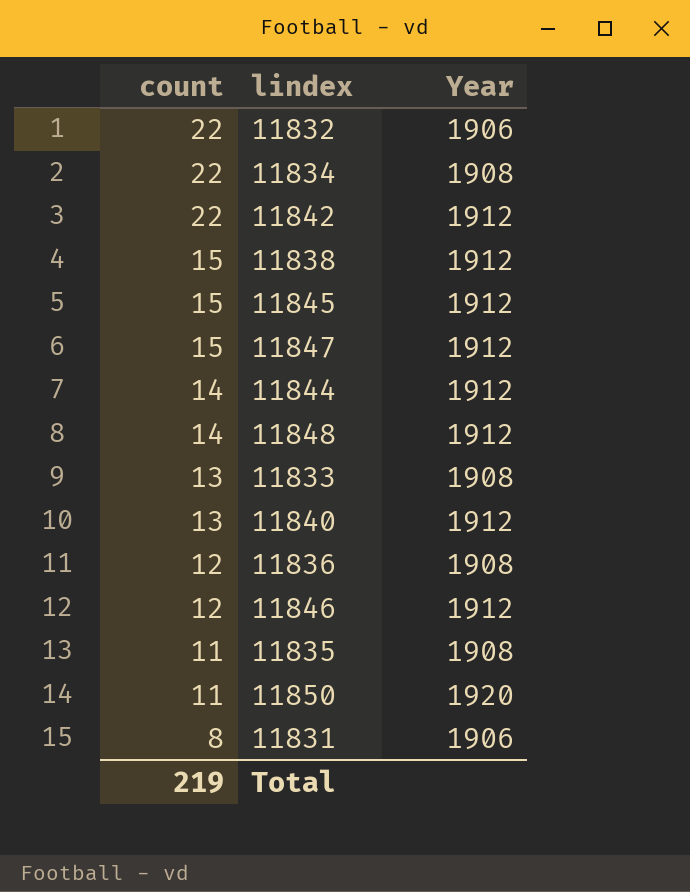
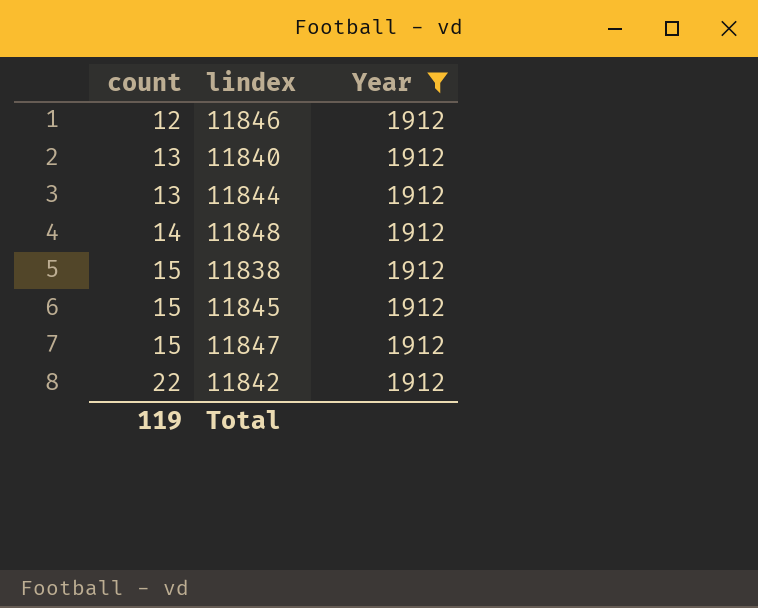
filter: none -> Year = 1912
row order: count descending -> count ascending
11844 | count: 14 -> 13
Total | count: 219 -> 119

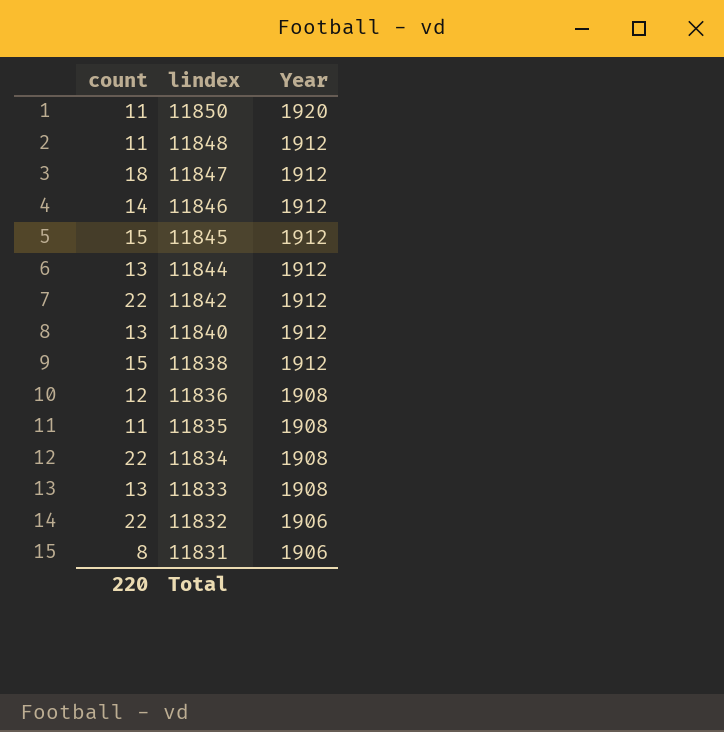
filter: Year = 1912 -> none
row order: count ascending -> lindex descending
11848 | count: 14 -> 11
11847 | count: 15 -> 18
11846 | count: 12 -> 14
Total | count: 119 -> 220

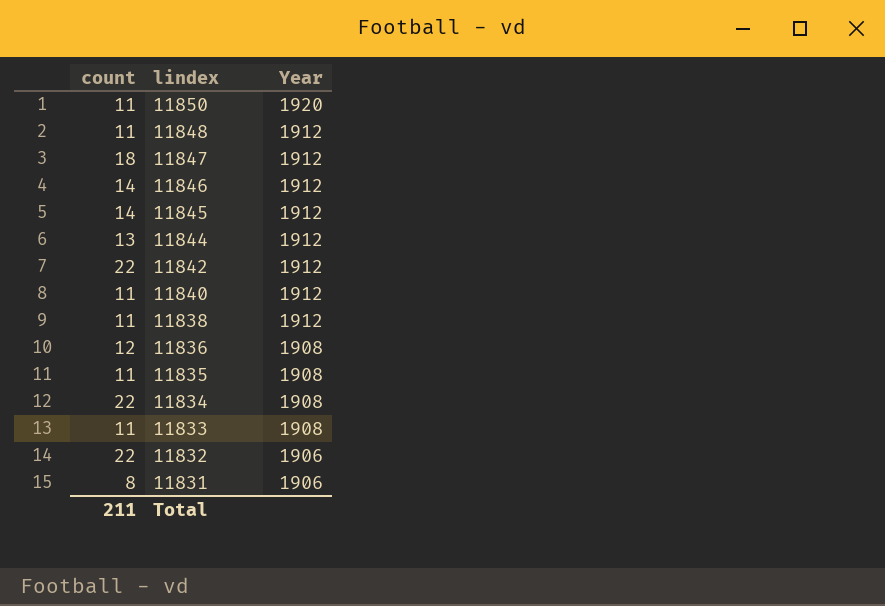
11845 | count: 15 -> 14
11840 | count: 13 -> 11
11838 | count: 15 -> 11
11833 | count: 13 -> 11
Total | count: 220 -> 211

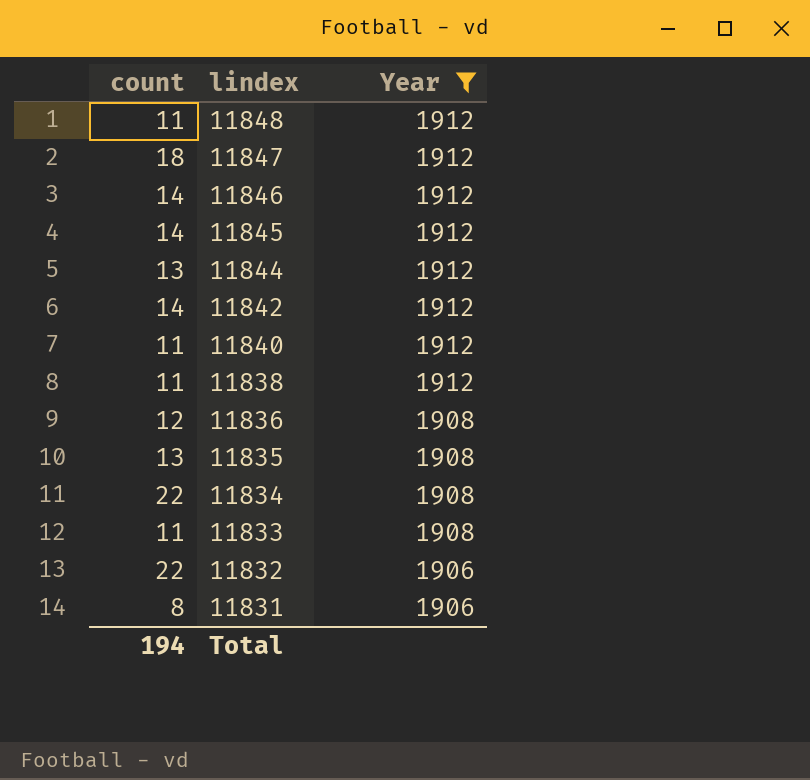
filter: none -> Year != 1920
11842 | count: 22 -> 14
11835 | count: 11 -> 13
Total | count: 211 -> 194

